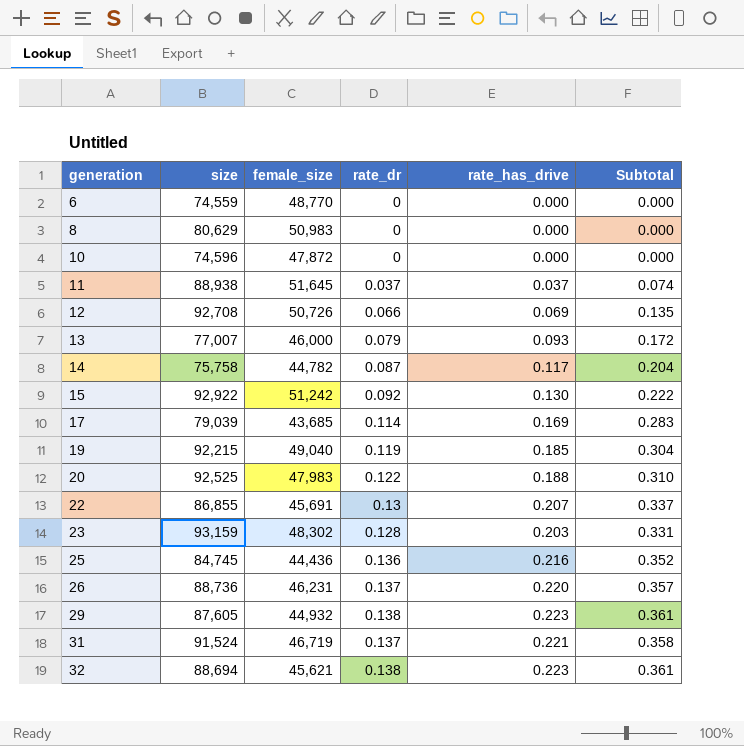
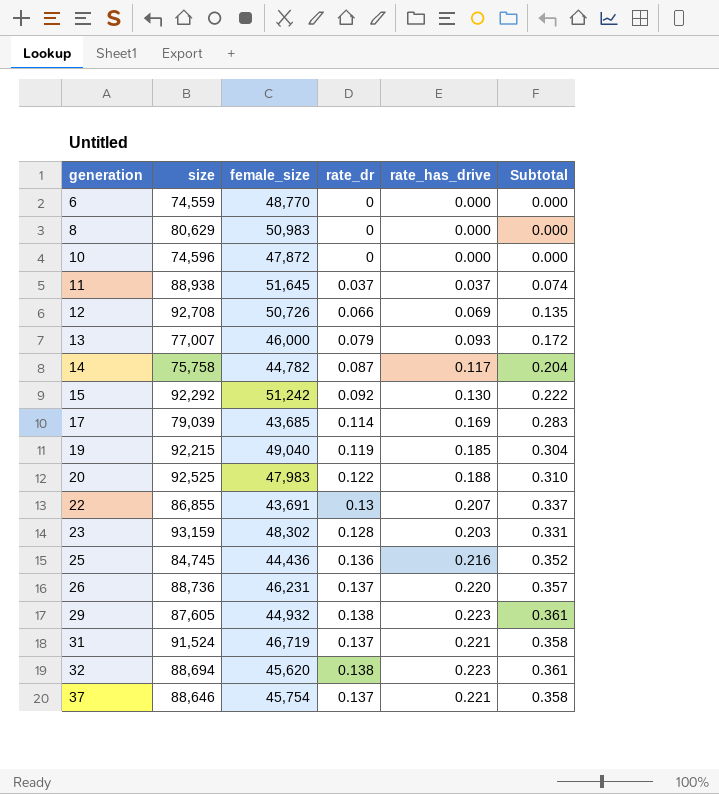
15 | size: 92,922 -> 92,292
22 | female_size: 45,691 -> 43,691
32 | female_size: 45,621 -> 45,620
row 37: none -> 88,646 | 45,754 | 0.137 | 0.221 | 0.358

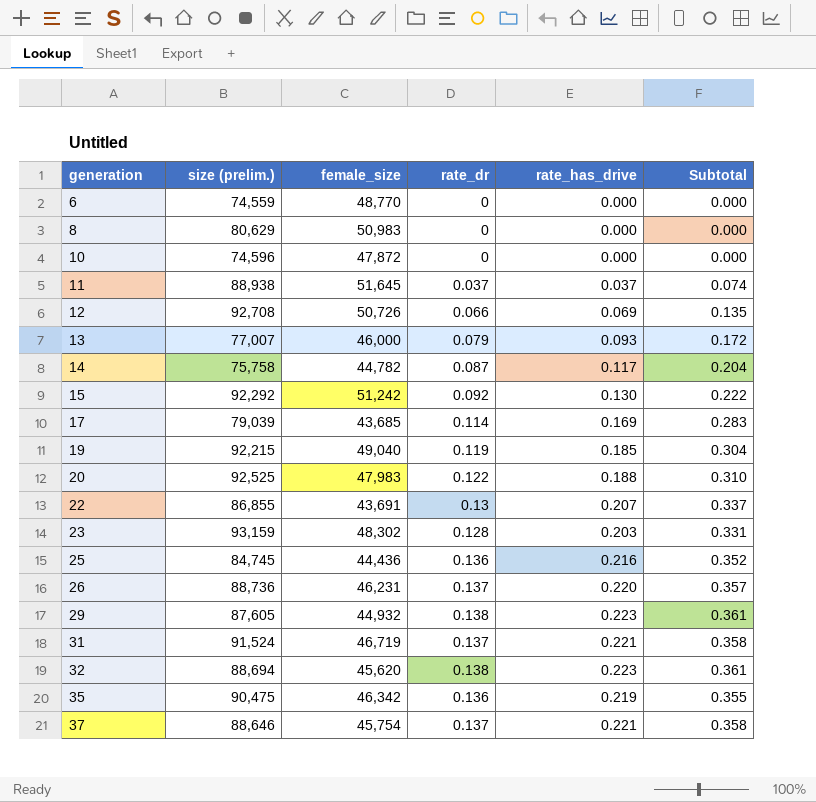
column name: size -> size (prelim.)
row 35: none -> 90,475 | 46,342 | 0.136 | 0.219 | 0.355

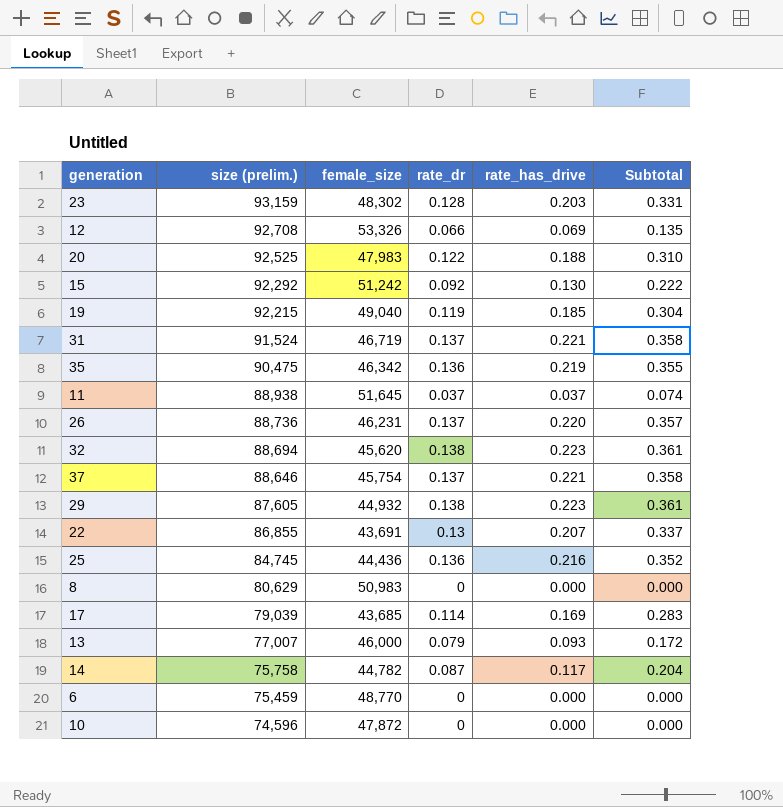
row order: generation ascending -> size (prelim.) descending
12 | female_size: 50,726 -> 53,326
6 | size (prelim.): 74,559 -> 75,459

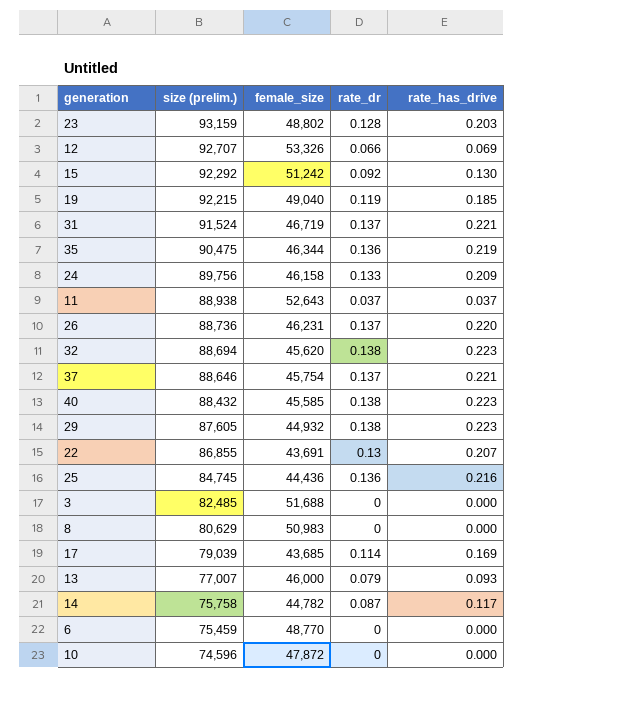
column Subtotal | formula: [rate_dr] + [rate_has_drive] -> none
row 20: 92,525 | 47,983 | 0.122 | 0.188 | 0.310 -> none
23 | female_size: 48,302 -> 48,802
12 | size (prelim.): 92,708 -> 92,707
35 | female_size: 46,342 -> 46,344
row 24: none -> 89,756 | 46,158 | 0.133 | 0.209
11 | female_size: 51,645 -> 52,643
row 40: none -> 88,432 | 45,585 | 0.138 | 0.223
row 3: none -> 82,485 | 51,688 | 0 | 0.000

